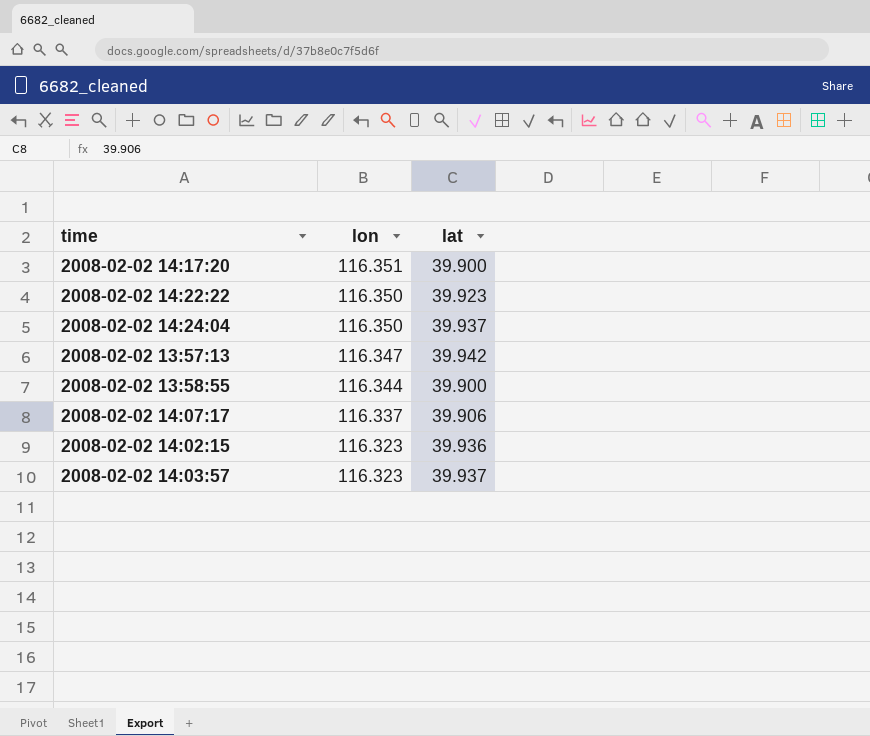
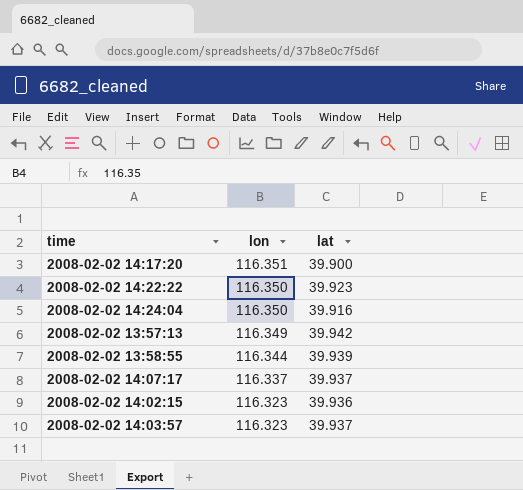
2008-02-02 14:24:04 | lat: 39.937 -> 39.916
2008-02-02 13:57:13 | lon: 116.347 -> 116.349
2008-02-02 13:58:55 | lat: 39.900 -> 39.939
2008-02-02 14:07:17 | lat: 39.906 -> 39.937

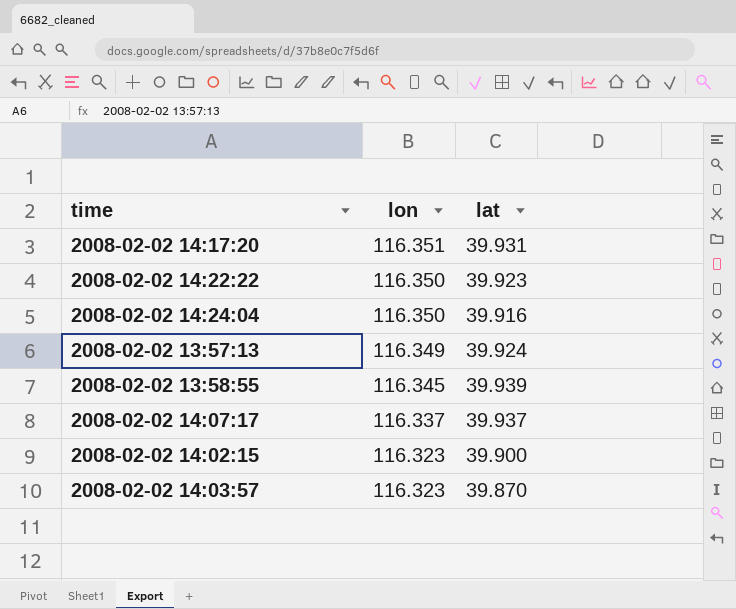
2008-02-02 14:17:20 | lat: 39.900 -> 39.931
2008-02-02 13:57:13 | lat: 39.942 -> 39.924
2008-02-02 13:58:55 | lon: 116.344 -> 116.345
2008-02-02 14:02:15 | lat: 39.936 -> 39.900
2008-02-02 14:03:57 | lat: 39.937 -> 39.870

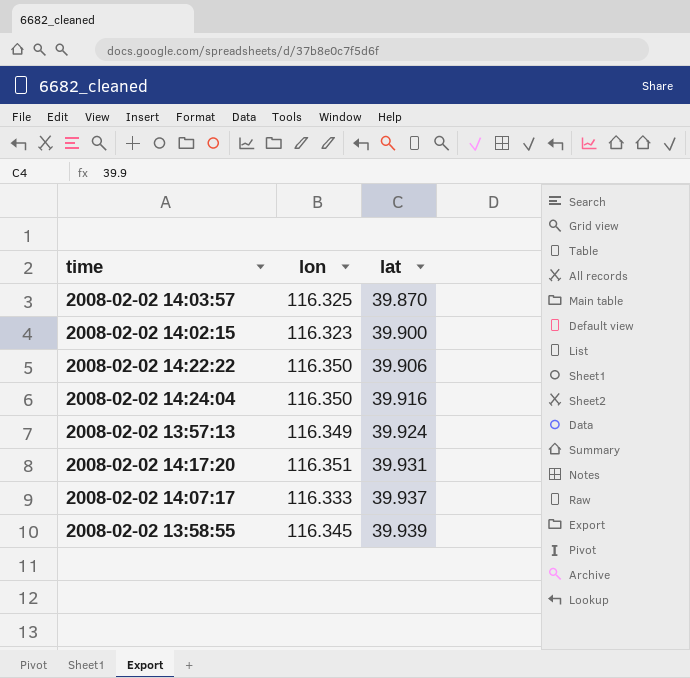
row order: lon descending -> lat ascending
2008-02-02 14:03:57 | lon: 116.323 -> 116.325
2008-02-02 14:22:22 | lat: 39.923 -> 39.906
2008-02-02 14:07:17 | lon: 116.337 -> 116.333

